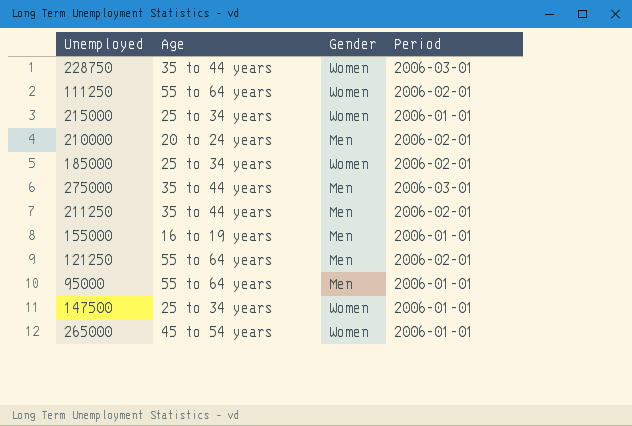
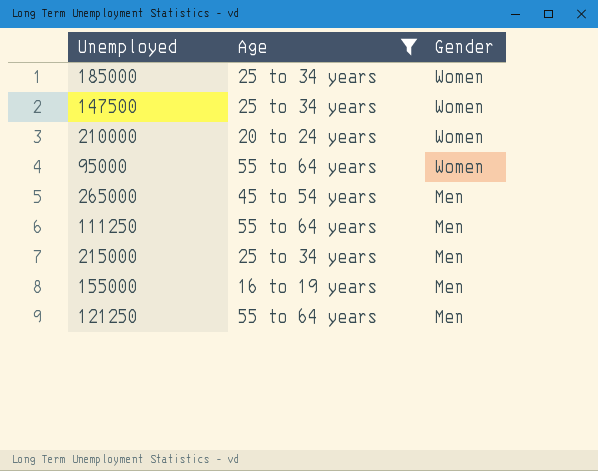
filter: none -> Age != 35 to 44 years
row order: none -> Gender descending
column Period | position: 4 -> none
210000 | Gender: Men -> Women
95000 | Gender: Men -> Women
265000 | Gender: Women -> Men
111250 | Gender: Women -> Men
215000 | Gender: Women -> Men

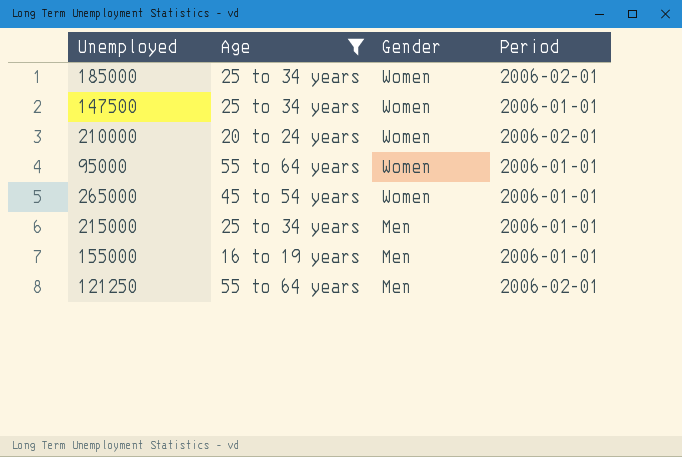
column Period | position: none -> 4
row 111250: 55 to 64 years | Men -> none
265000 | Gender: Men -> Women

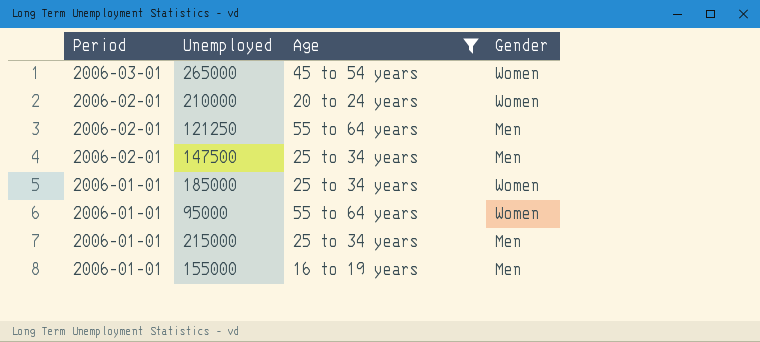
row order: Gender descending -> Period descending
column Period | position: 4 -> 1
265000 | Period: 2006-01-01 -> 2006-03-01
147500 | Period: 2006-01-01 -> 2006-02-01
147500 | Gender: Women -> Men
185000 | Period: 2006-02-01 -> 2006-01-01

